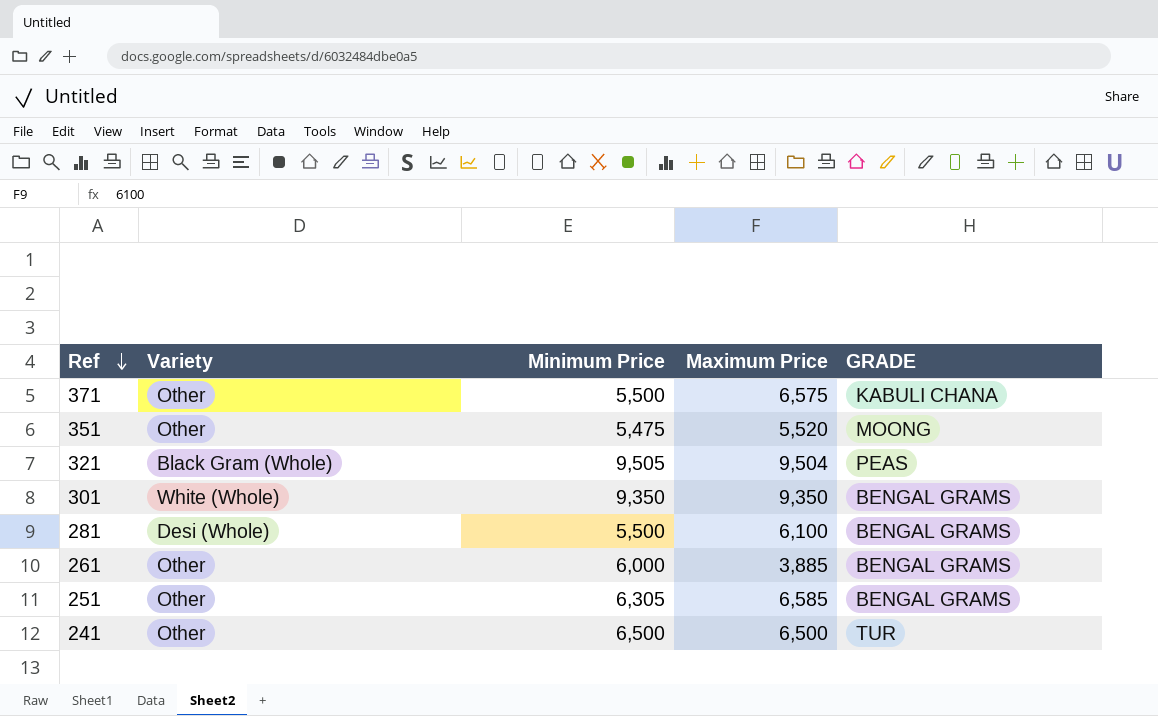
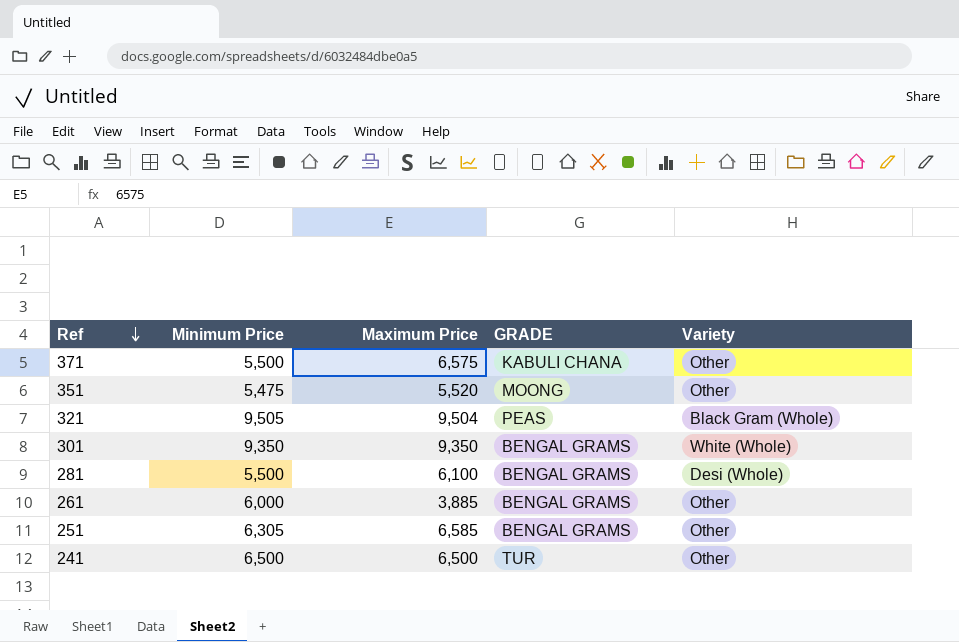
column Variety | position: 2 -> 5

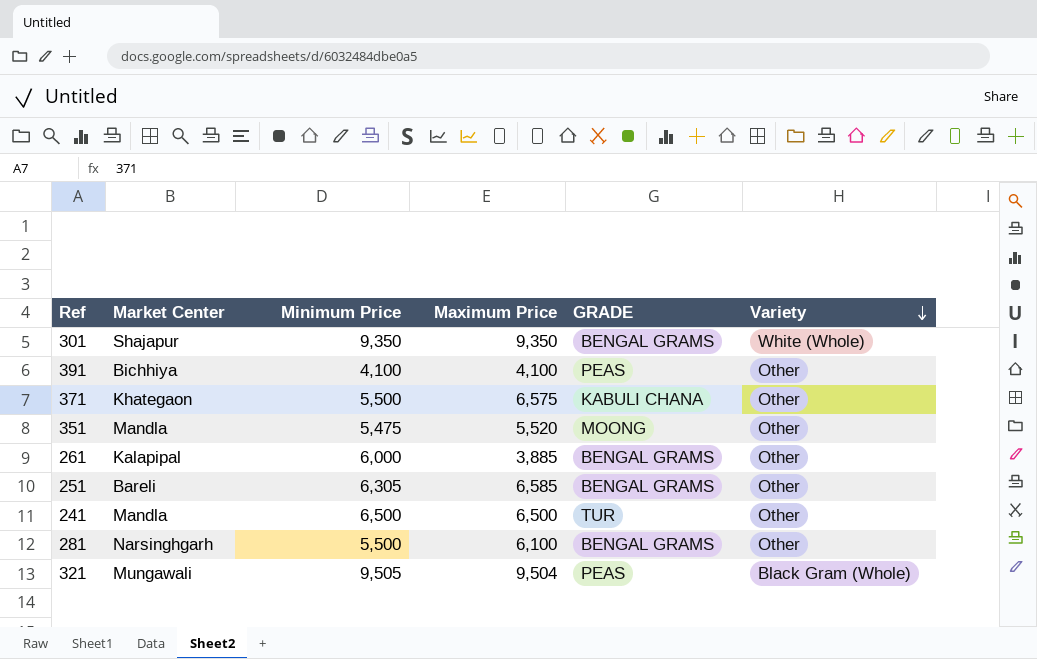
row order: Ref descending -> Variety descending
column Market Center | position: none -> 2
row 391: none -> Bichhiya | 4,100 | 4,100 | PEAS | Other
281 | Variety: Desi (Whole) -> Other

